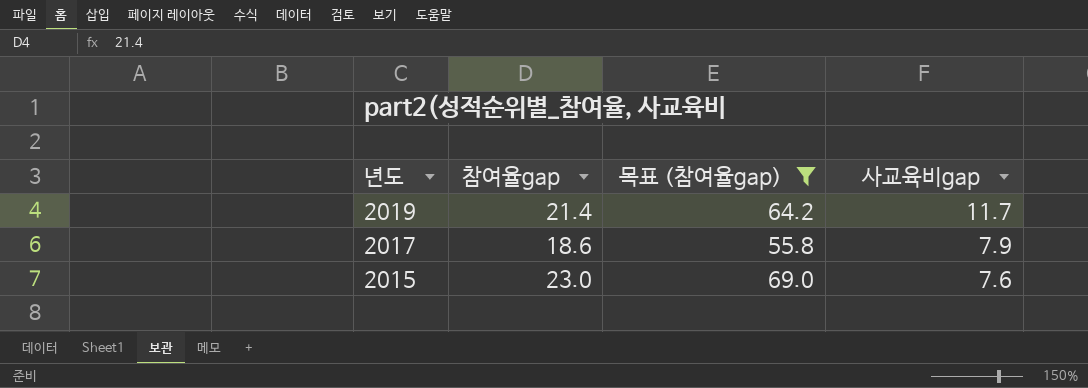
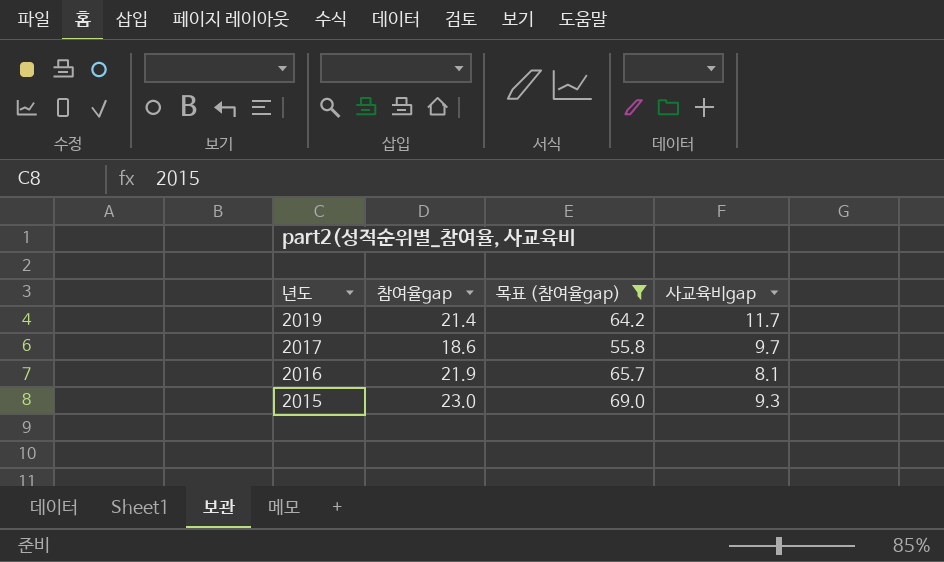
2017 | 사교육비gap: 7.9 -> 9.7
row 2016: none -> 21.9 | 65.7 | 8.1
2015 | 사교육비gap: 7.6 -> 9.3

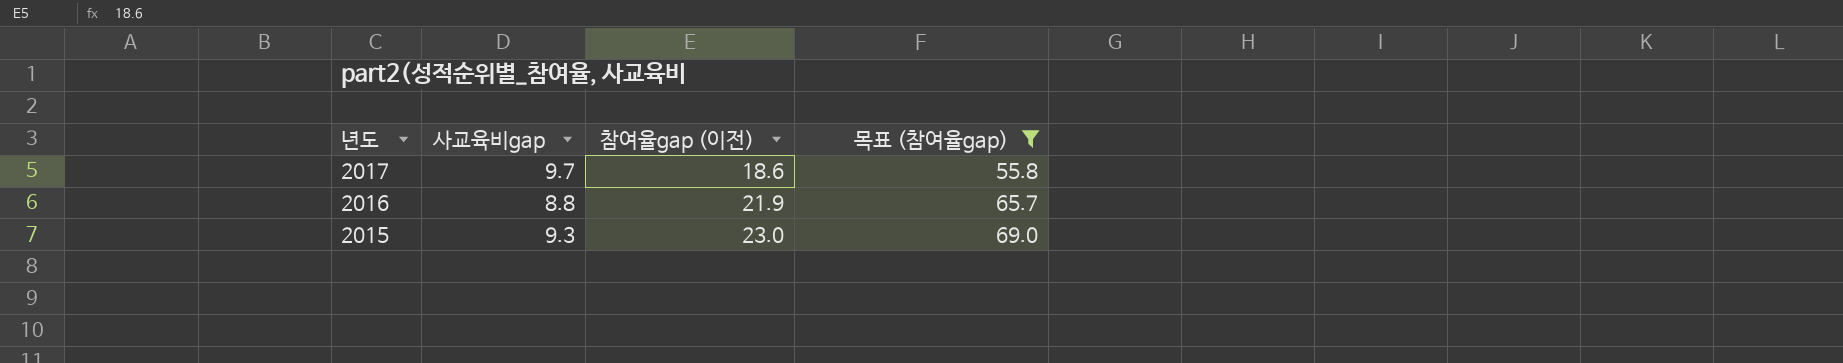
column 사교육비gap | position: 4 -> 2
column name: 참여율gap -> 참여율gap (이전)
row 2019: 21.4 | 64.2 | 11.7 -> none
2016 | 사교육비gap: 8.1 -> 8.8

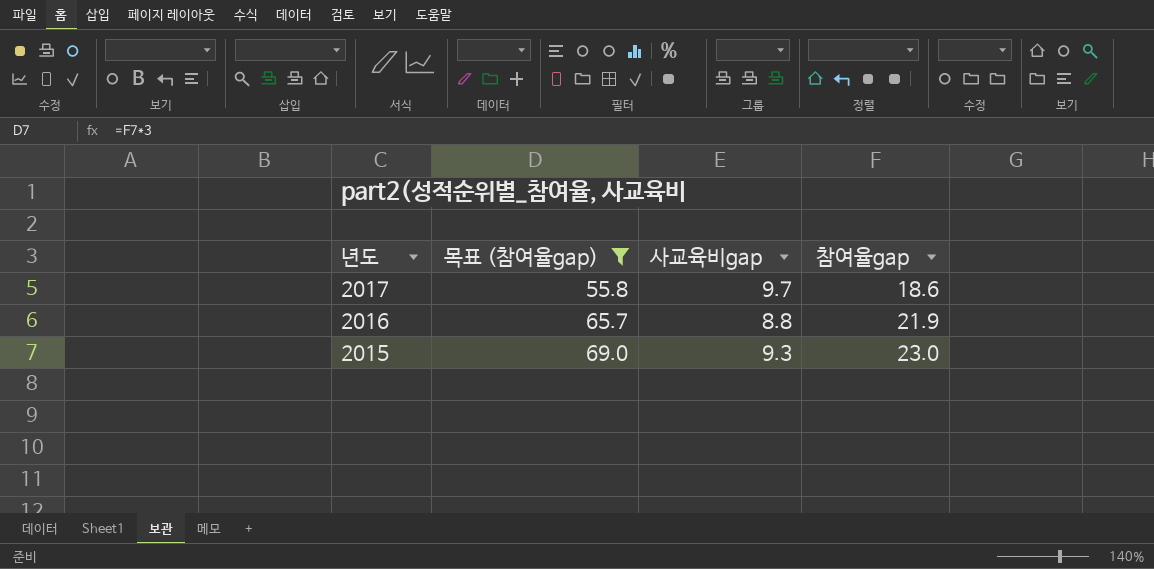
column 목표 (참여율gap) | position: 4 -> 2
column name: 참여율gap (이전) -> 참여율gap

